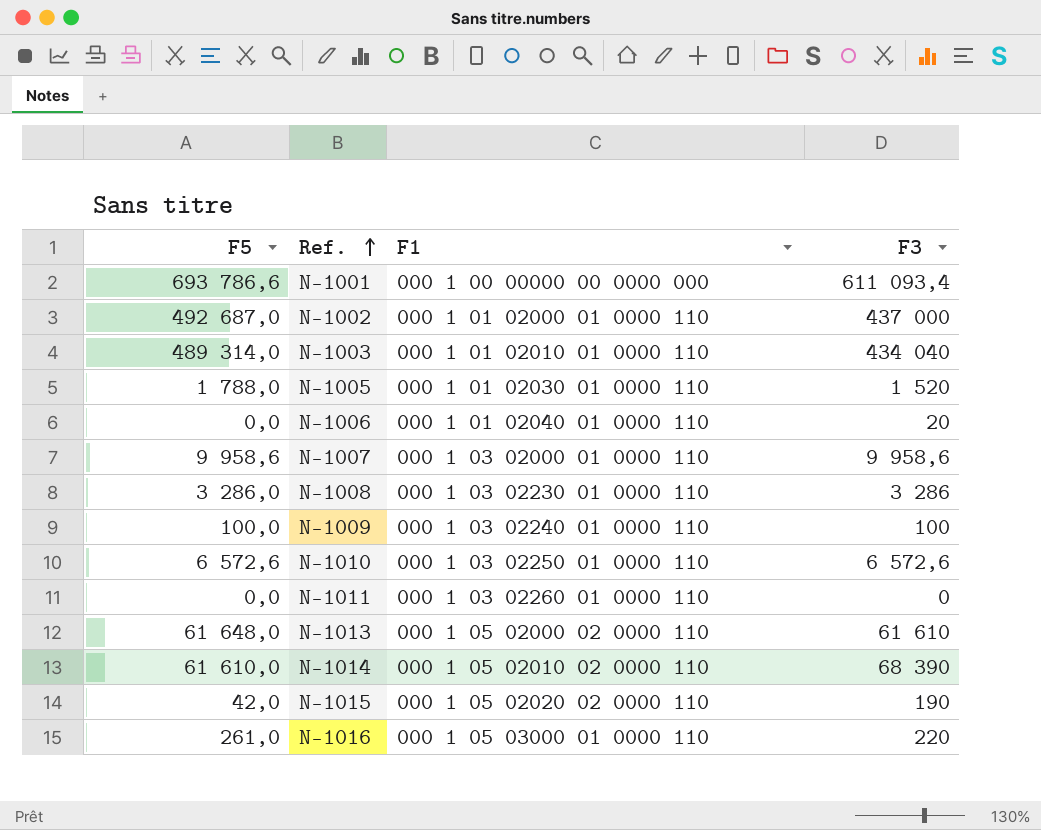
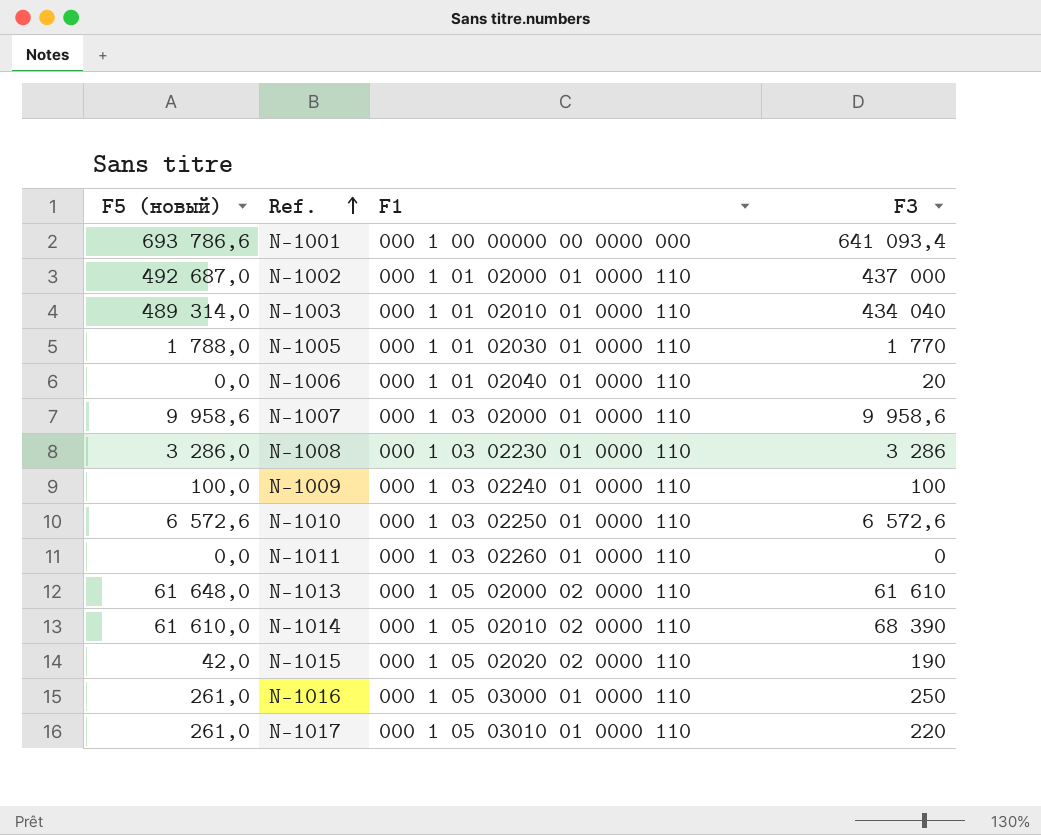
column name: F5 -> F5 (новый)
N-1001 | F3: 611 093,4 -> 641 093,4
N-1005 | F3: 1 520 -> 1 770
N-1016 | F3: 220 -> 250
row N-1017: none -> 261,0 | 000 1 05 03010 01 0000 110 | 220

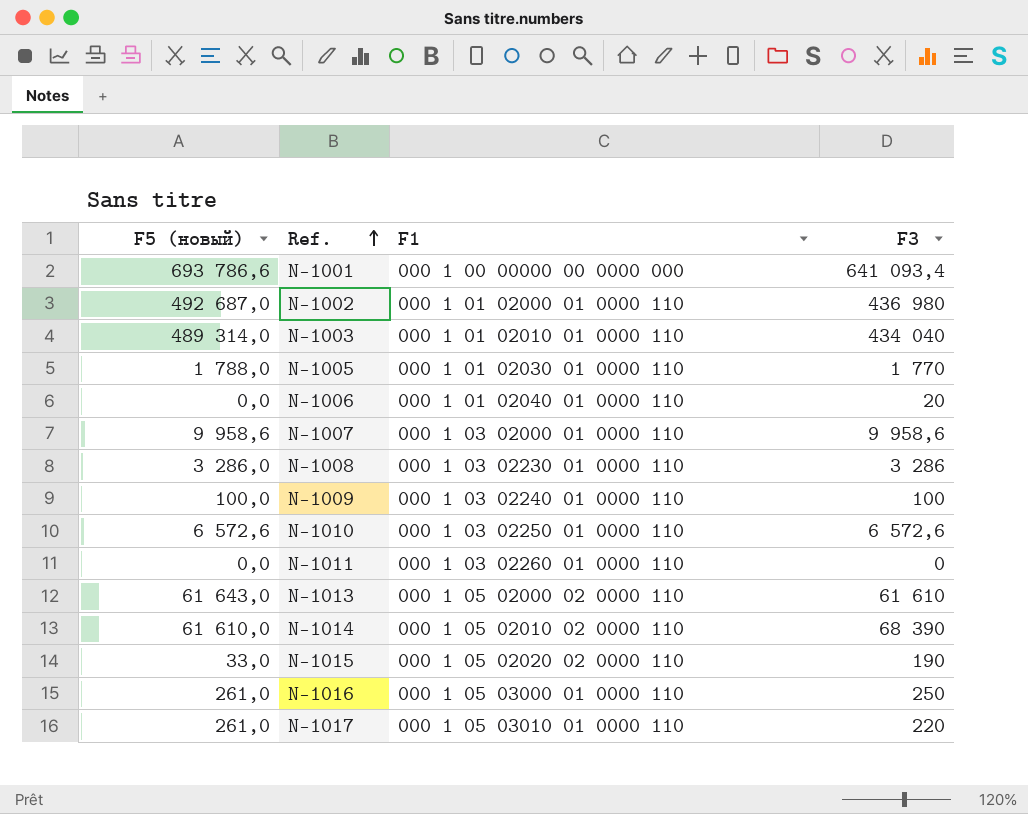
N-1002 | F3: 437 000 -> 436 980
N-1013 | F5 (новый): 61 648,0 -> 61 643,0
N-1015 | F5 (новый): 42,0 -> 33,0

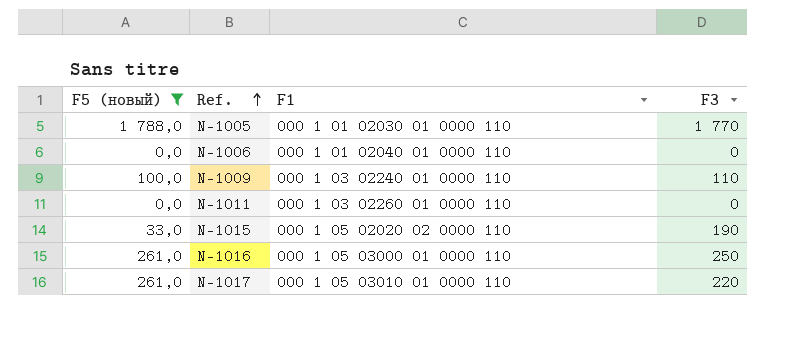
filter: none -> F5 (новый) <= 1 788,0
N-1006 | F3: 20 -> 0
N-1009 | F3: 100 -> 110

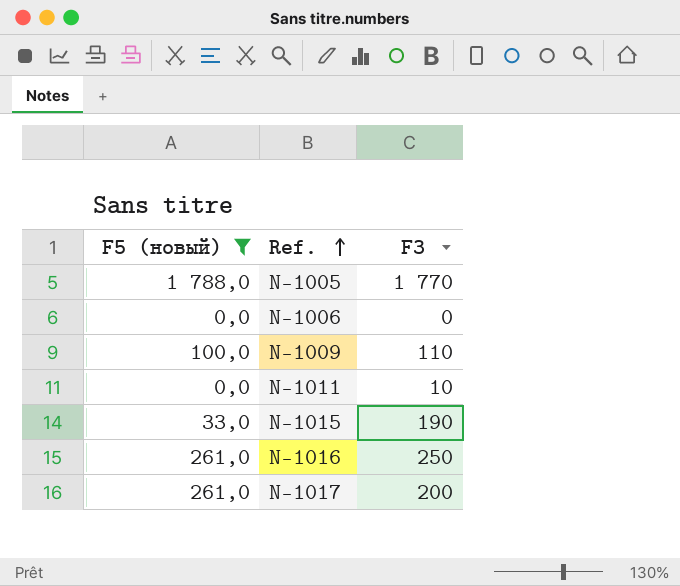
column F1 | position: 3 -> none
N-1011 | F3: 0 -> 10
N-1017 | F3: 220 -> 200

